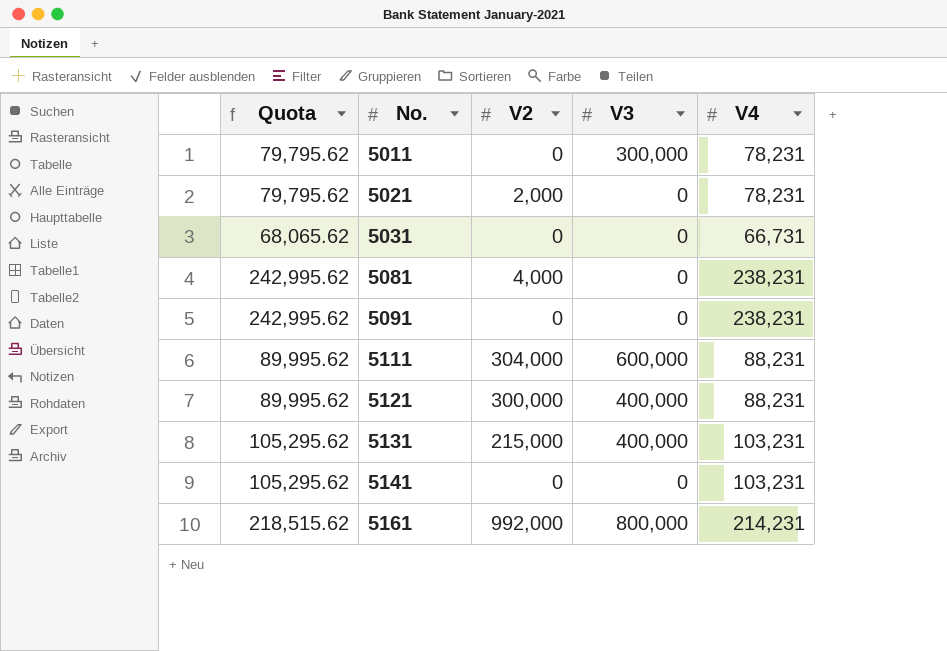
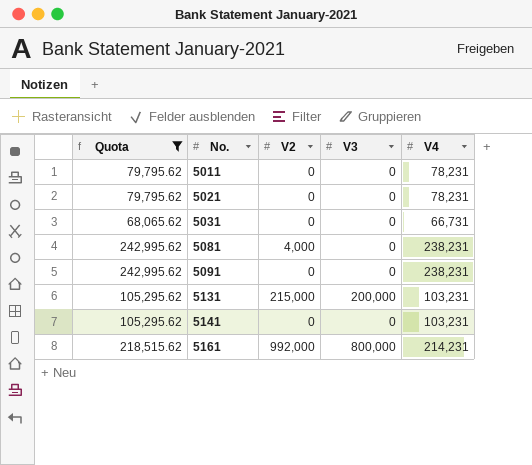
filter: none -> Quota != 89,995.62
5011 | V3: 300,000 -> 0
5021 | V2: 2,000 -> 0
5131 | V3: 400,000 -> 200,000

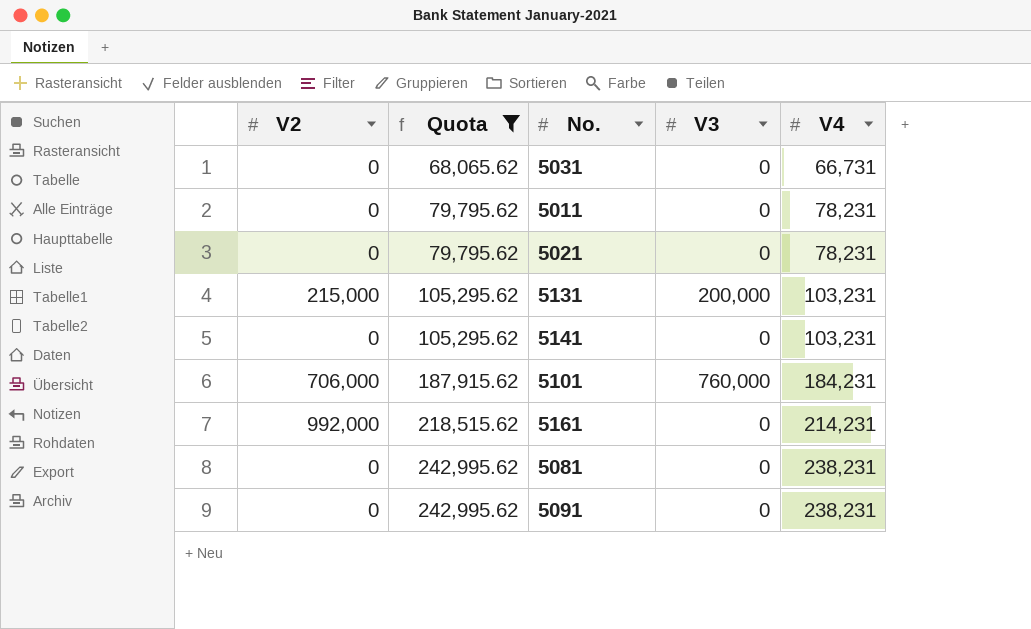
row order: No. ascending -> Quota ascending
column V2 | position: 3 -> 1
row 5101: none -> 706,000 | 187,915.62 | 760,000 | 184,231
5161 | V3: 800,000 -> 0
5081 | V2: 4,000 -> 0

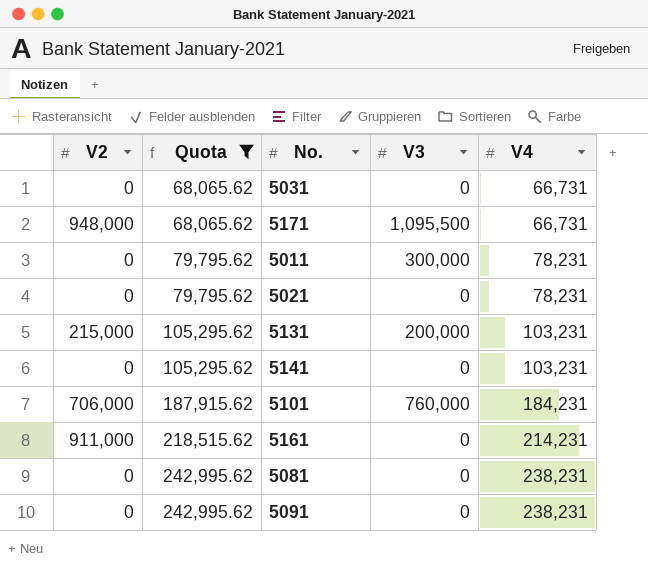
row 5171: none -> 948,000 | 68,065.62 | 1,095,500 | 66,731
5011 | V3: 0 -> 300,000
5161 | V2: 992,000 -> 911,000

